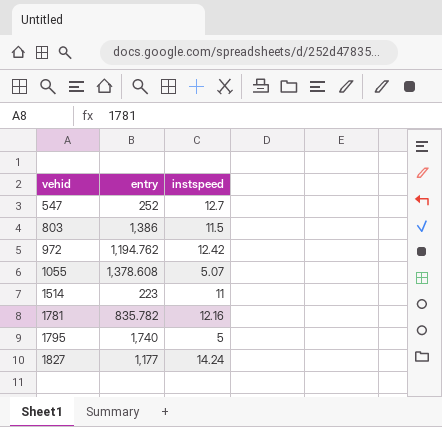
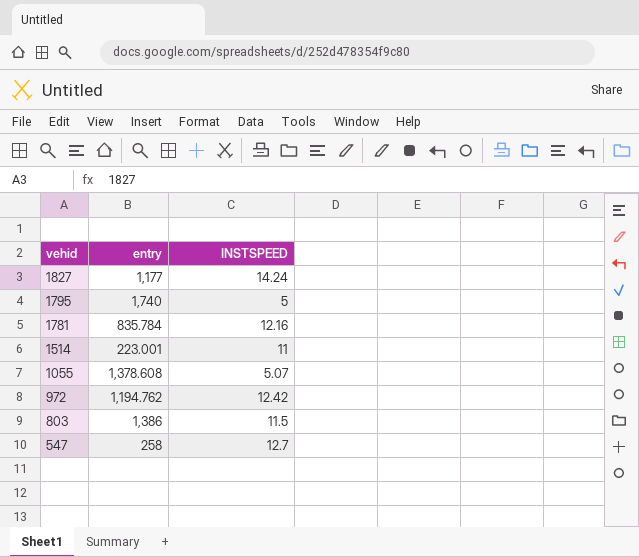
row order: vehid ascending -> vehid descending
column name: instspeed -> INSTSPEED
1781 | entry: 835.782 -> 835.784
1514 | entry: 223 -> 223.001
547 | entry: 252 -> 258

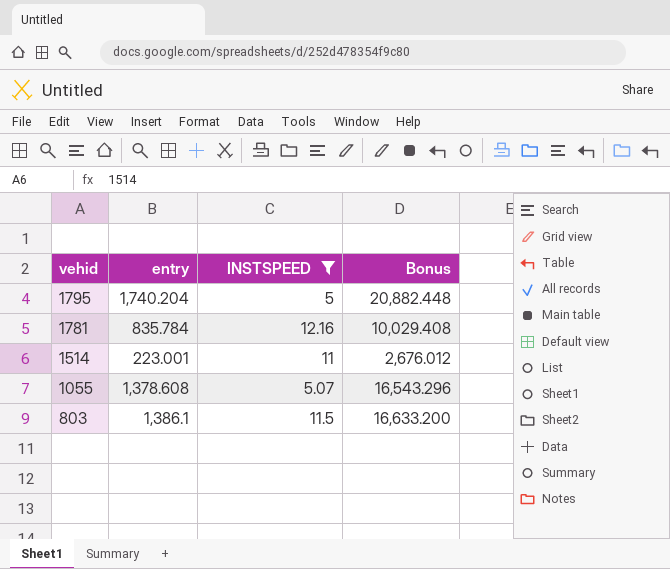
filter: none -> INSTSPEED <= 12.16
column Bonus | formula: none -> [entry] * 12
1795 | entry: 1,740 -> 1,740.204
803 | entry: 1,386 -> 1,386.1

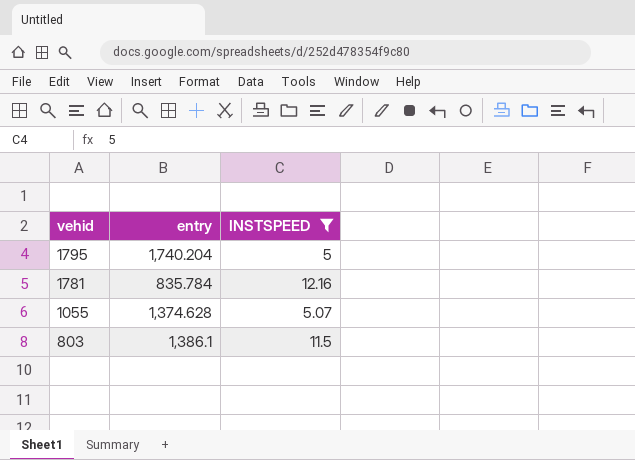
column Bonus | formula: [entry] * 12 -> none
row 1514: 223.001 | 11 | 2,676.012 -> none
1055 | entry: 1,378.608 -> 1,374.628

